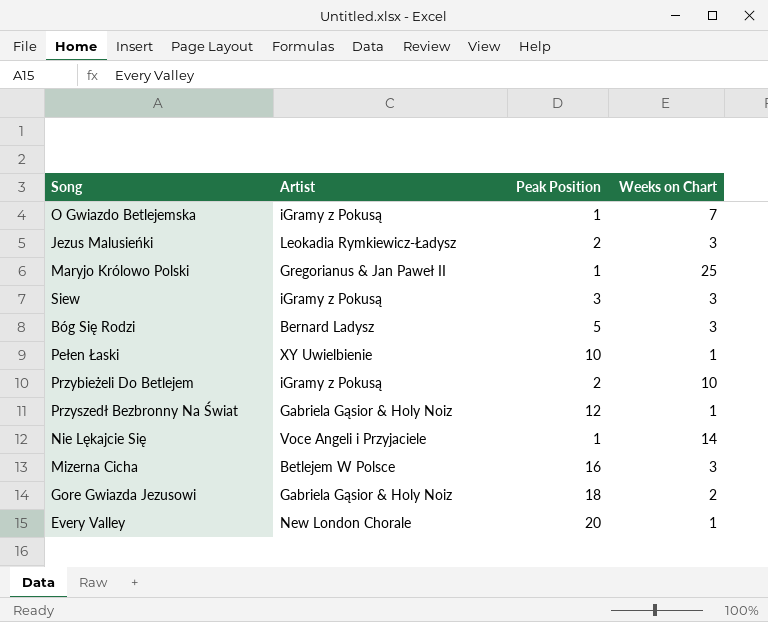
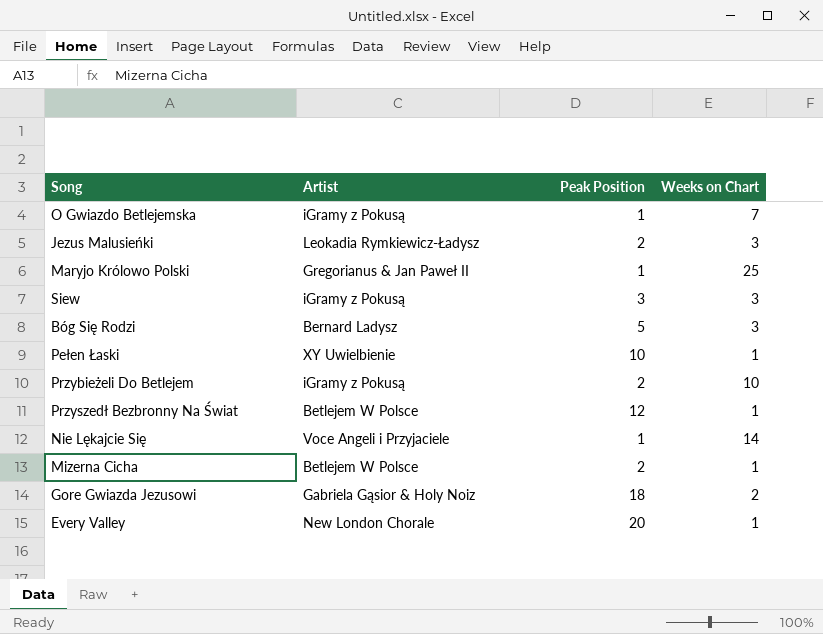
Przyszedł Bezbronny Na Świat | Artist: Gabriela Gąsior & Holy Noiz -> Betlejem W Polsce
Mizerna Cicha | Peak Position: 16 -> 2
Mizerna Cicha | Weeks on Chart: 3 -> 1

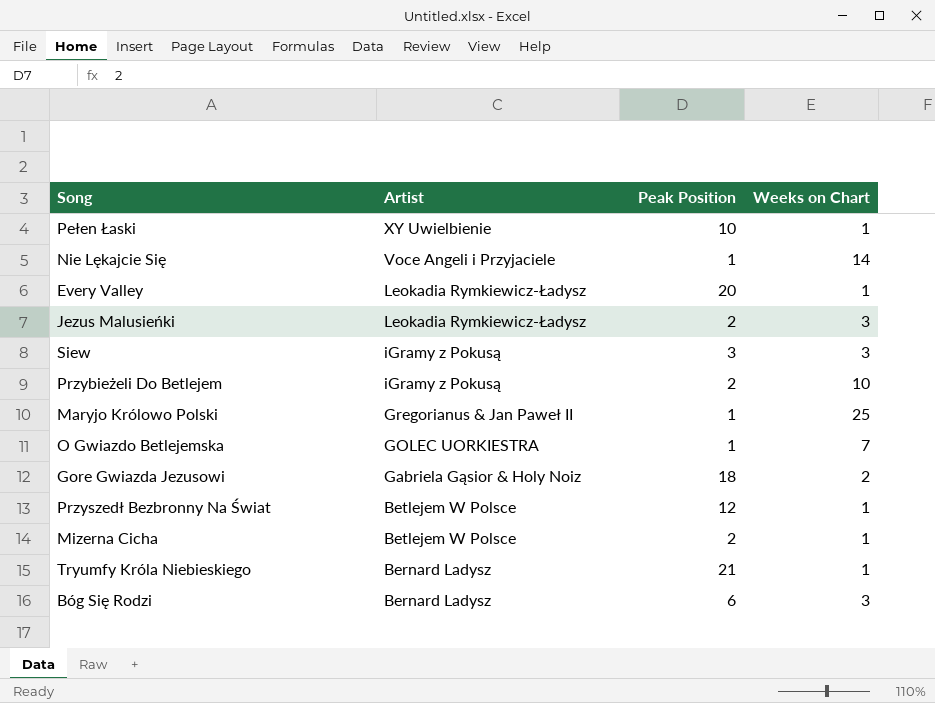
row order: none -> Artist descending
Every Valley | Artist: New London Chorale -> Leokadia Rymkiewicz-Ładysz
O Gwiazdo Betlejemska | Artist: iGramy z Pokusą -> GOLEC UORKIESTRA
row Tryumfy Króla Niebieskiego: none -> Bernard Ladysz | 21 | 1
Bóg Się Rodzi | Peak Position: 5 -> 6

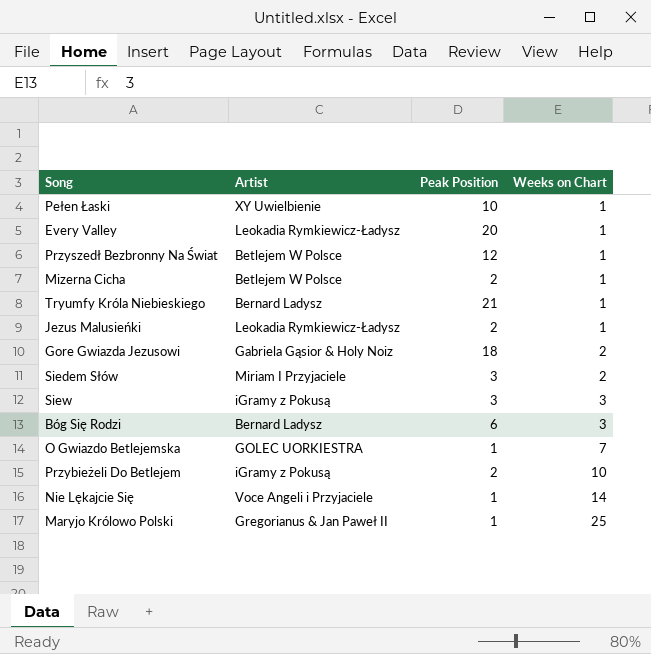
row order: Artist descending -> Weeks on Chart ascending
Jezus Malusieńki | Weeks on Chart: 3 -> 1
row Siedem Słów: none -> Miriam I Przyjaciele | 3 | 2

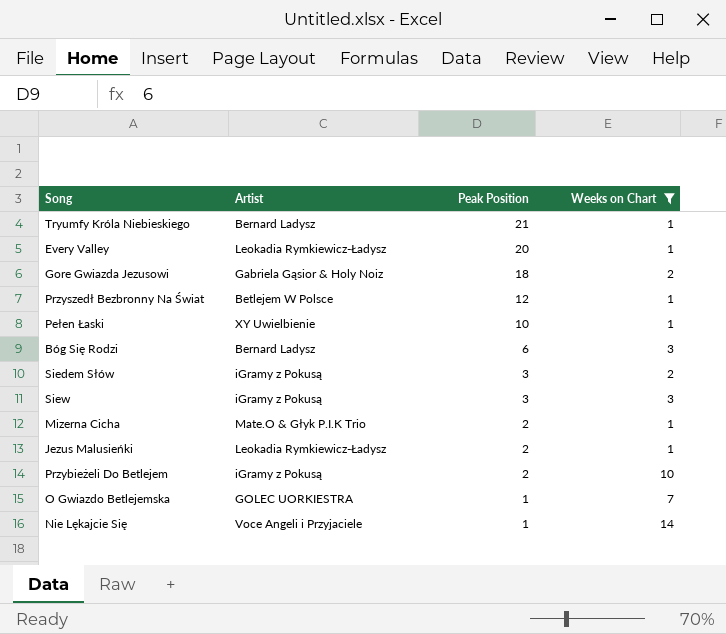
filter: none -> Weeks on Chart != 25
row order: Weeks on Chart ascending -> Peak Position descending
Siedem Słów | Artist: Miriam I Przyjaciele -> iGramy z Pokusą
Mizerna Cicha | Artist: Betlejem W Polsce -> Mate.O & Głyk P.I.K Trio

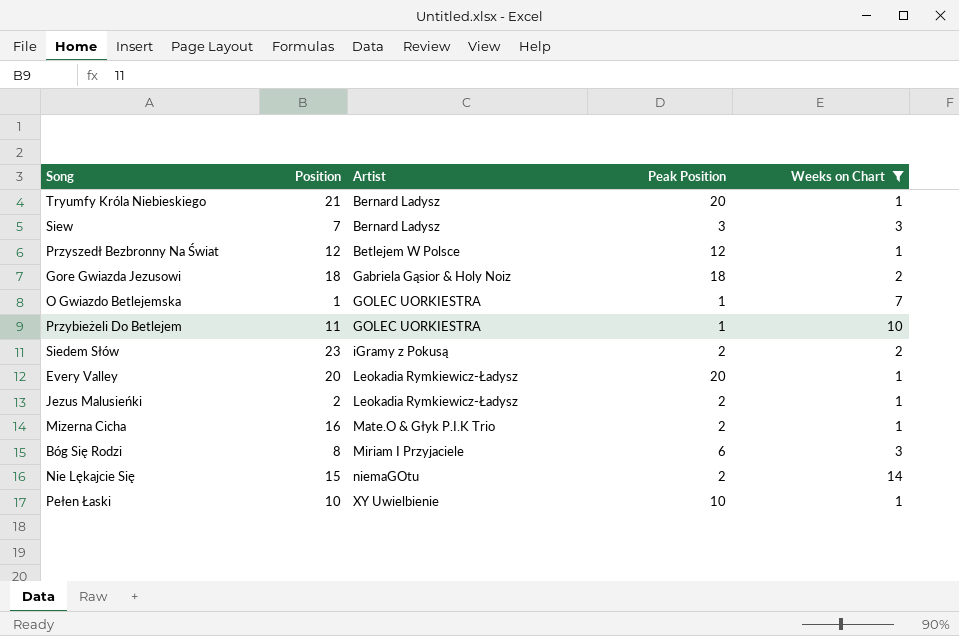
row order: Peak Position descending -> Artist ascending
column Position | position: none -> 2
Tryumfy Króla Niebieskiego | Peak Position: 21 -> 20
Siew | Artist: iGramy z Pokusą -> Bernard Ladysz
Przybieżeli Do Betlejem | Artist: iGramy z Pokusą -> GOLEC UORKIESTRA
Przybieżeli Do Betlejem | Peak Position: 2 -> 1
Siedem Słów | Peak Position: 3 -> 2
Bóg Się Rodzi | Artist: Bernard Ladysz -> Miriam I Przyjaciele
Nie Lękajcie Się | Artist: Voce Angeli i Przyjaciele -> niemaGOtu
Nie Lękajcie Się | Peak Position: 1 -> 2

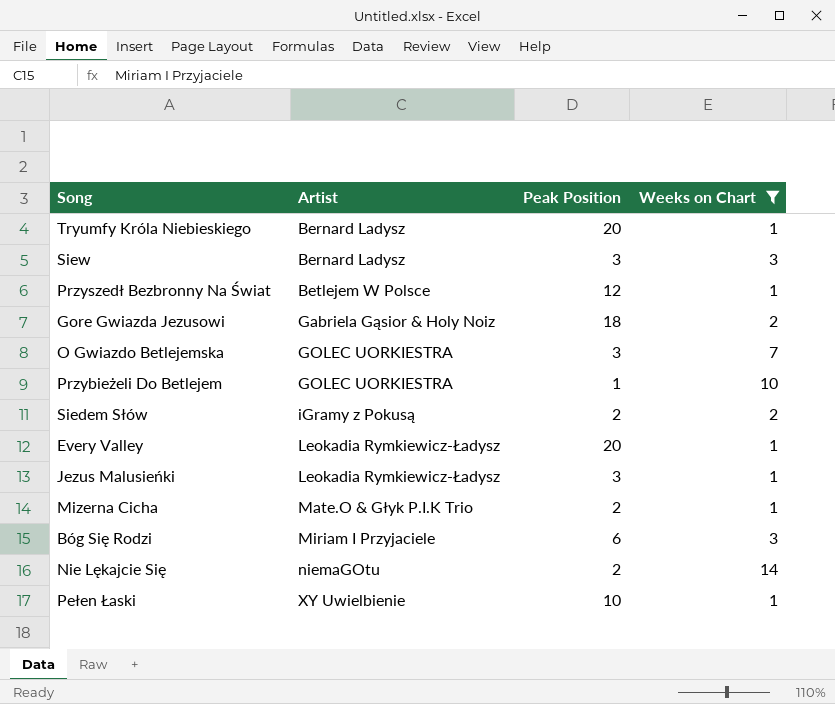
column Position | position: 2 -> none
O Gwiazdo Betlejemska | Peak Position: 1 -> 3
Jezus Malusieńki | Peak Position: 2 -> 3

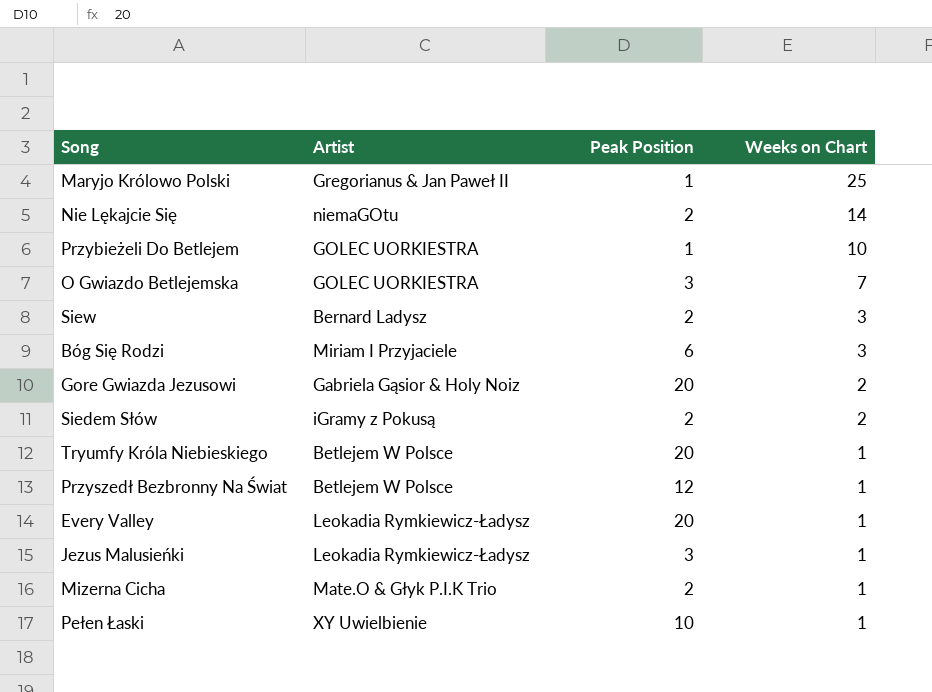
filter: Weeks on Chart != 25 -> none
row order: Artist ascending -> Weeks on Chart descending
Siew | Peak Position: 3 -> 2
Gore Gwiazda Jezusowi | Peak Position: 18 -> 20
Tryumfy Króla Niebieskiego | Artist: Bernard Ladysz -> Betlejem W Polsce

